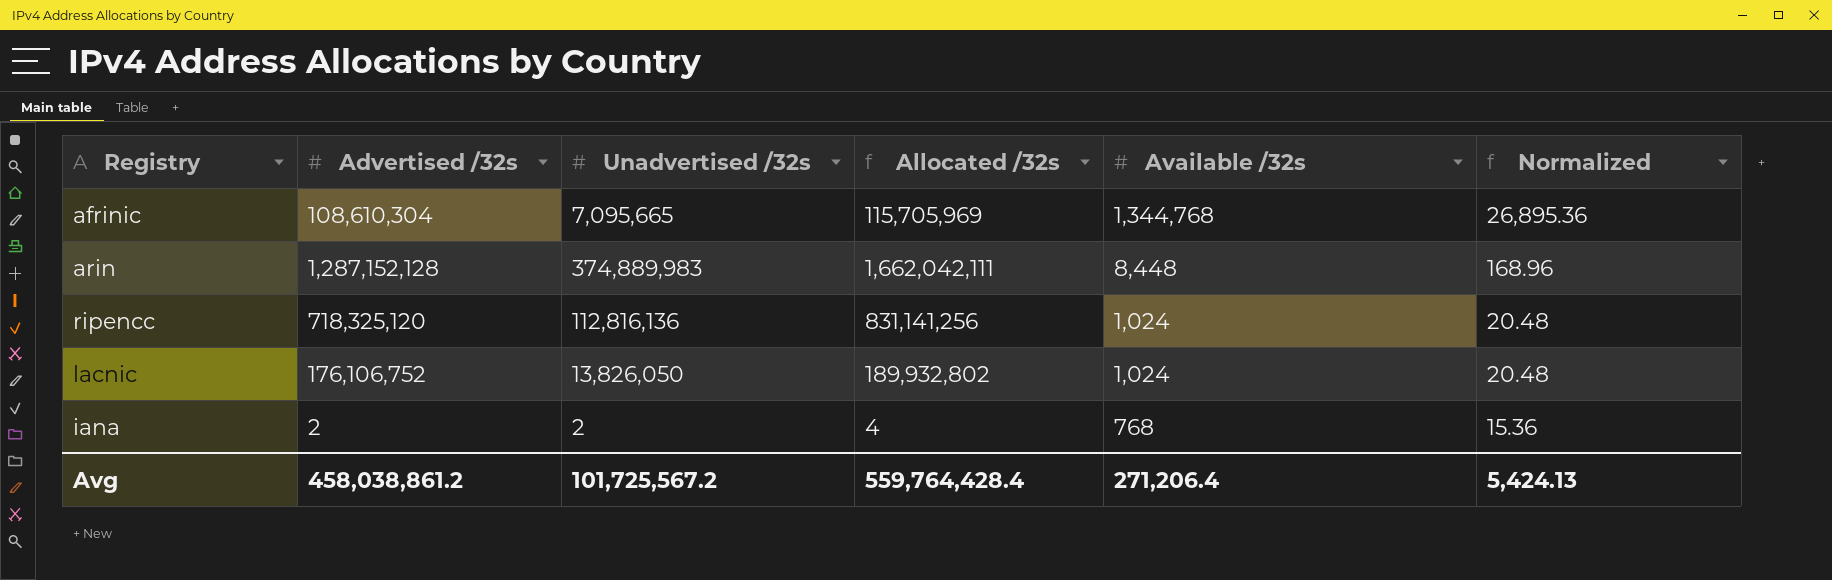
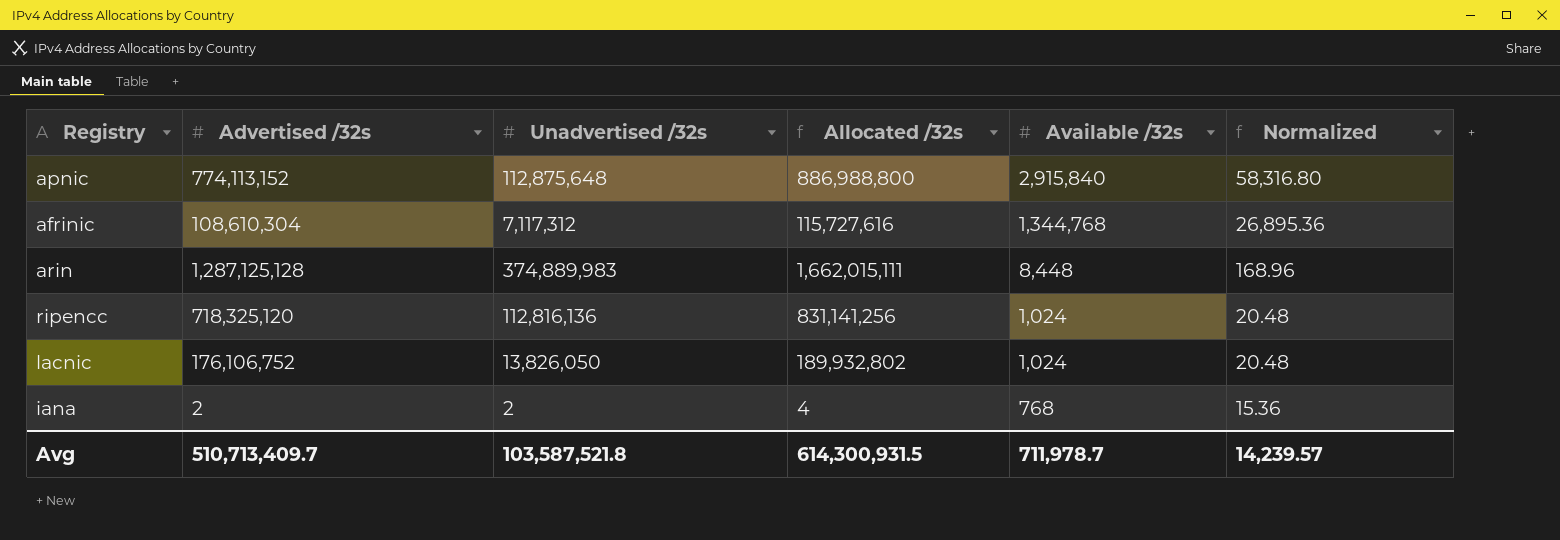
row apnic: none -> 774,113,152 | 112,875,648 | 886,988,800 | 2,915,840 | 58,316.80
afrinic | Unadvertised /32s: 7,095,665 -> 7,117,312
afrinic | Allocated /32s: 115,705,969 -> 115,727,616
arin | Advertised /32s: 1,287,152,128 -> 1,287,125,128
arin | Allocated /32s: 1,662,042,111 -> 1,662,015,111
Avg | Advertised /32s: 458,038,861.2 -> 510,713,409.7
Avg | Unadvertised /32s: 101,725,567.2 -> 103,587,521.8
Avg | Allocated /32s: 559,764,428.4 -> 614,300,931.5
Avg | Available /32s: 271,206.4 -> 711,978.7
Avg | Normalized: 5,424.13 -> 14,239.57

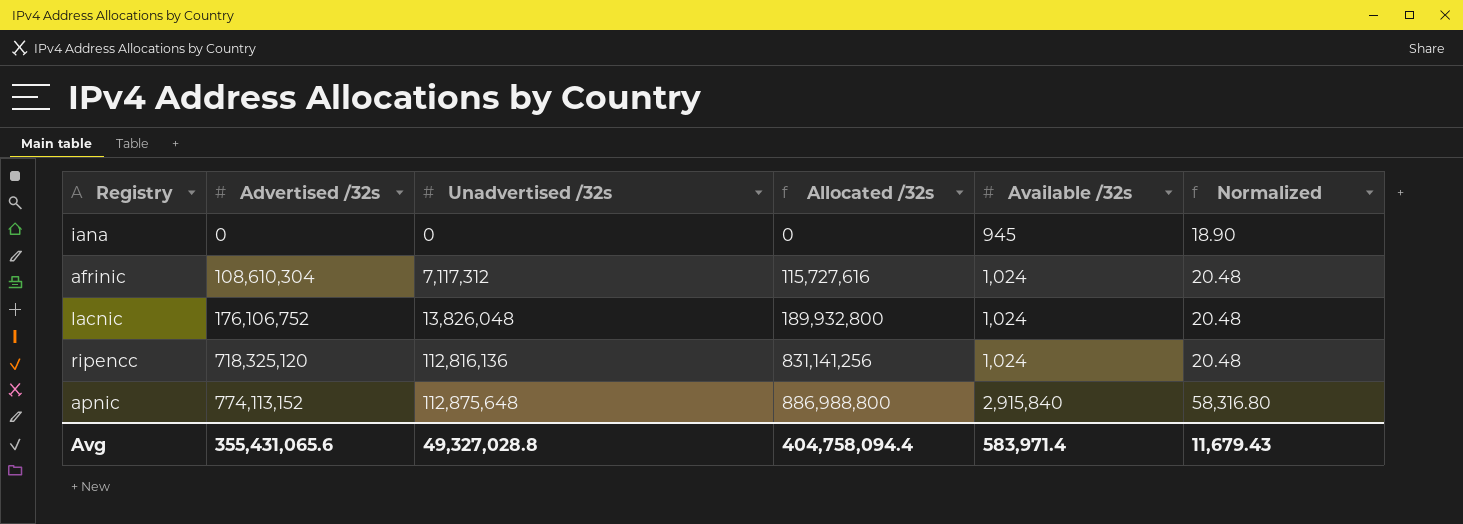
row order: Available /32s descending -> Advertised /32s ascending
row arin: 1,287,125,128 | 374,889,983 | 1,662,015,111 | 8,448 | 168.96 -> none
iana | Advertised /32s: 2 -> 0
iana | Unadvertised /32s: 2 -> 0
iana | Allocated /32s: 4 -> 0
iana | Available /32s: 768 -> 945
iana | Normalized: 15.36 -> 18.90
afrinic | Available /32s: 1,344,768 -> 1,024
afrinic | Normalized: 26,895.36 -> 20.48
lacnic | Unadvertised /32s: 13,826,050 -> 13,826,048
lacnic | Allocated /32s: 189,932,802 -> 189,932,800
Avg | Advertised /32s: 510,713,409.7 -> 355,431,065.6
Avg | Unadvertised /32s: 103,587,521.8 -> 49,327,028.8
Avg | Allocated /32s: 614,300,931.5 -> 404,758,094.4
Avg | Available /32s: 711,978.7 -> 583,971.4
Avg | Normalized: 14,239.57 -> 11,679.43

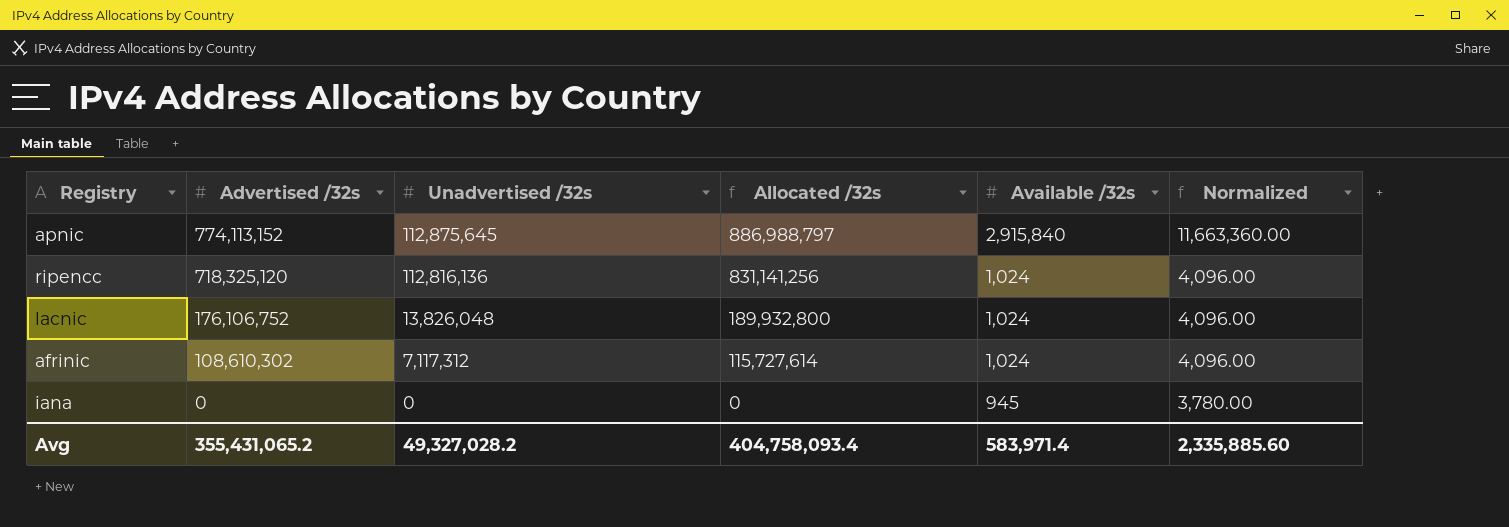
row order: Advertised /32s ascending -> Advertised /32s descending
column Normalized | formula: [Available /32s] * 0.02 -> [Available /32s] * 4
apnic | Unadvertised /32s: 112,875,648 -> 112,875,645
apnic | Allocated /32s: 886,988,800 -> 886,988,797
afrinic | Advertised /32s: 108,610,304 -> 108,610,302
afrinic | Allocated /32s: 115,727,616 -> 115,727,614
Avg | Advertised /32s: 355,431,065.6 -> 355,431,065.2
Avg | Unadvertised /32s: 49,327,028.8 -> 49,327,028.2
Avg | Allocated /32s: 404,758,094.4 -> 404,758,093.4
Avg | Normalized: 11,679.43 -> 2,335,885.60

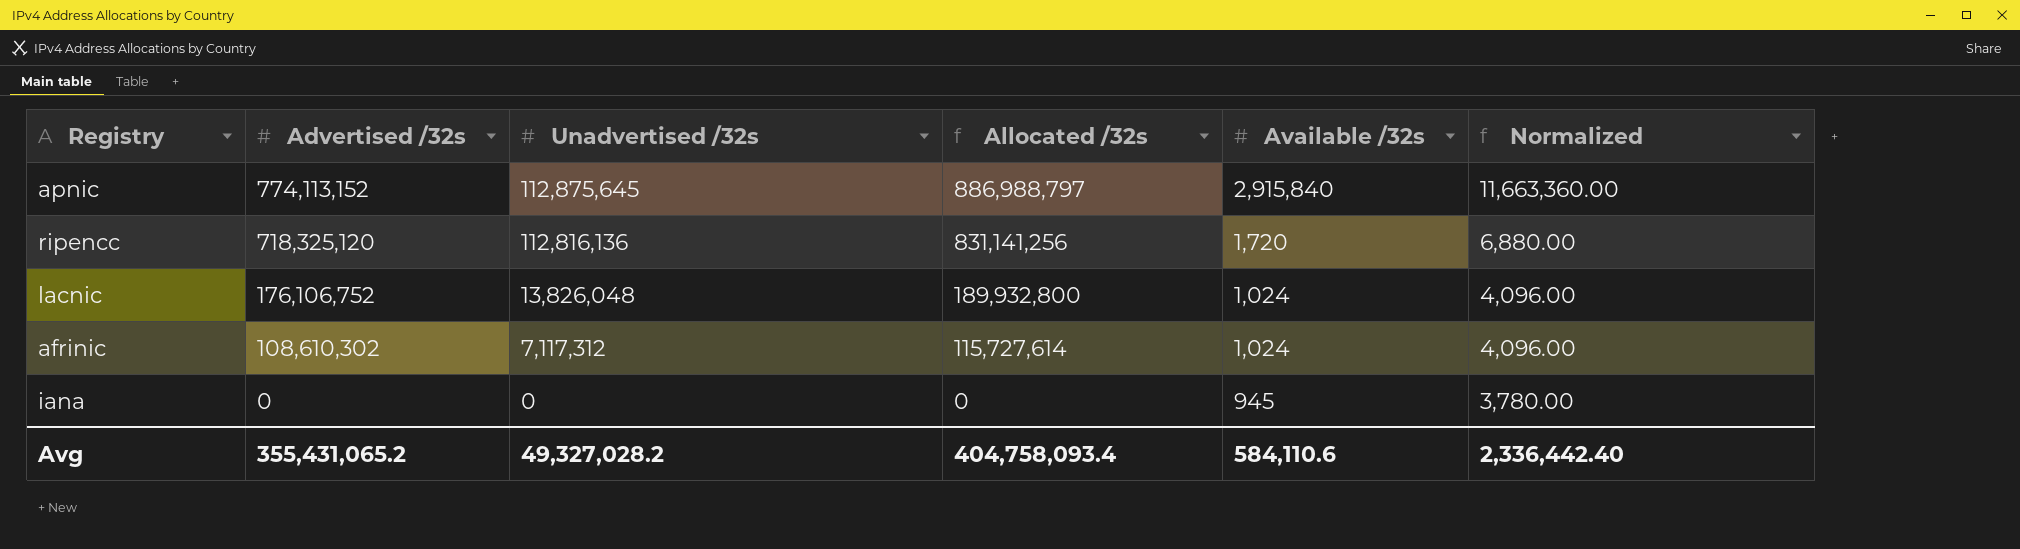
ripencc | Available /32s: 1,024 -> 1,720
ripencc | Normalized: 4,096.00 -> 6,880.00
Avg | Available /32s: 583,971.4 -> 584,110.6
Avg | Normalized: 2,335,885.60 -> 2,336,442.40

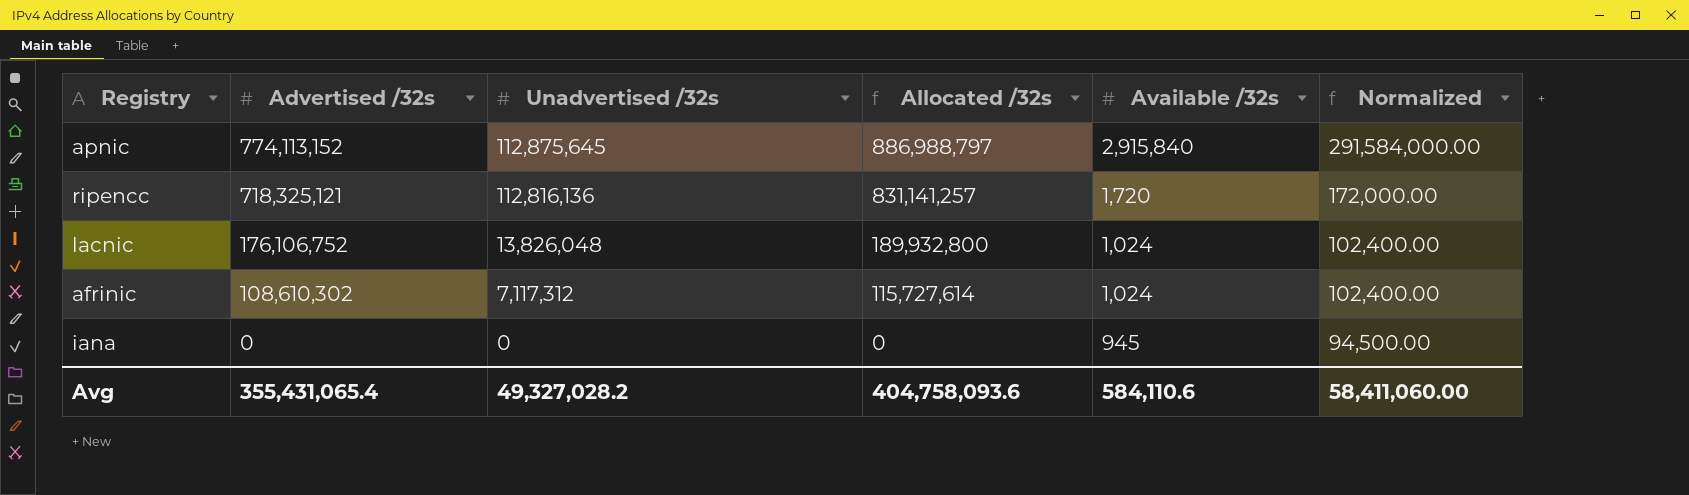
column Normalized | formula: [Available /32s] * 4 -> [Available /32s] * 100
ripencc | Advertised /32s: 718,325,120 -> 718,325,121
ripencc | Allocated /32s: 831,141,256 -> 831,141,257
Avg | Advertised /32s: 355,431,065.2 -> 355,431,065.4
Avg | Allocated /32s: 404,758,093.4 -> 404,758,093.6
Avg | Normalized: 2,336,442.40 -> 58,411,060.00

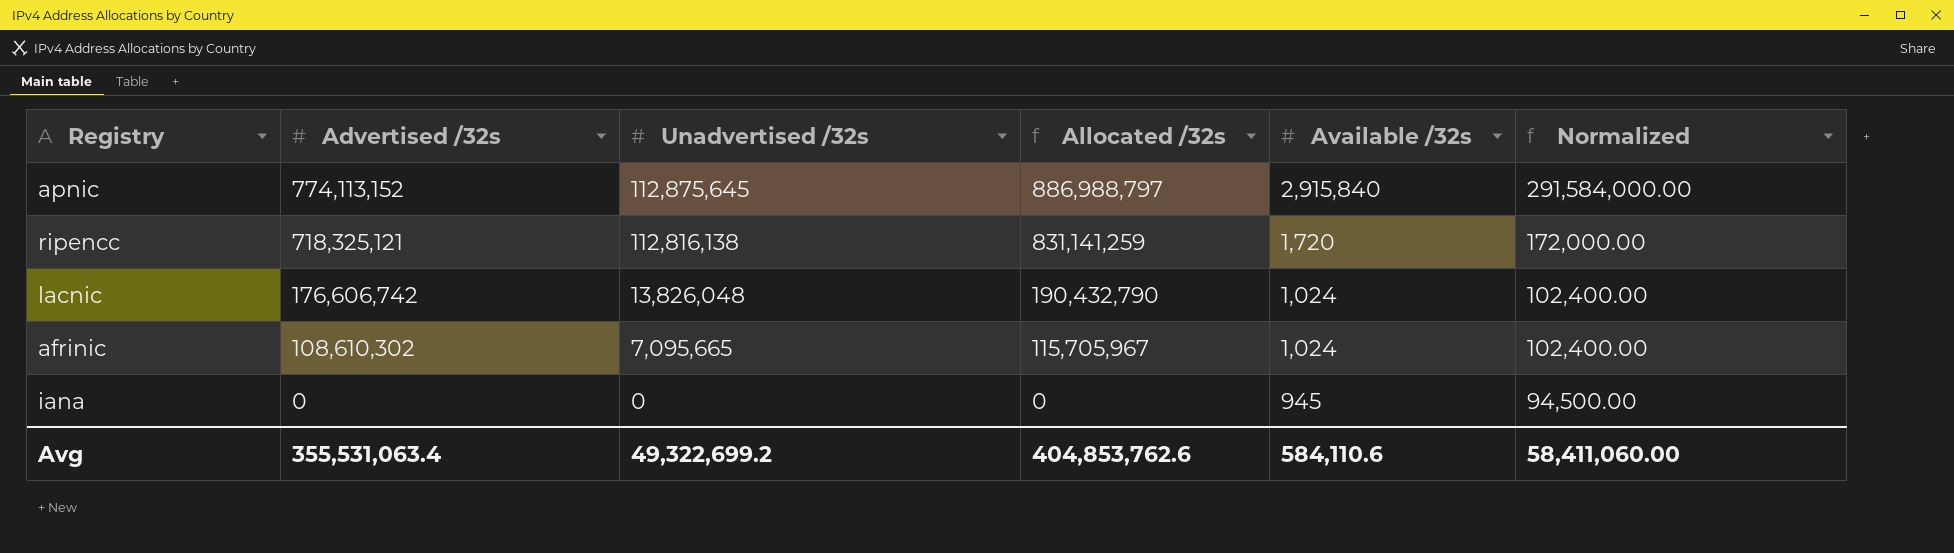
ripencc | Unadvertised /32s: 112,816,136 -> 112,816,138
ripencc | Allocated /32s: 831,141,257 -> 831,141,259
lacnic | Advertised /32s: 176,106,752 -> 176,606,742
lacnic | Allocated /32s: 189,932,800 -> 190,432,790
afrinic | Unadvertised /32s: 7,117,312 -> 7,095,665
afrinic | Allocated /32s: 115,727,614 -> 115,705,967
Avg | Advertised /32s: 355,431,065.4 -> 355,531,063.4
Avg | Unadvertised /32s: 49,327,028.2 -> 49,322,699.2
Avg | Allocated /32s: 404,758,093.6 -> 404,853,762.6

